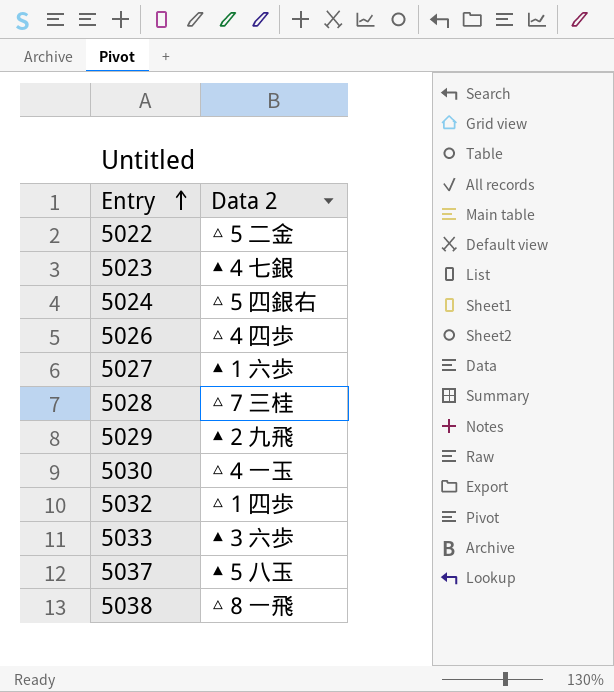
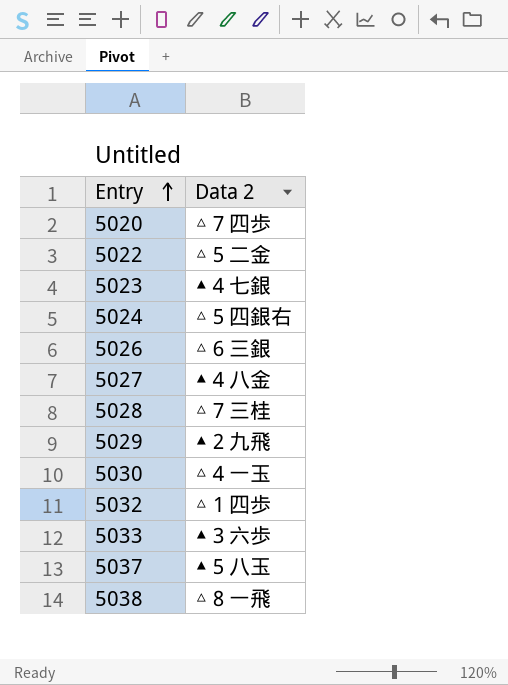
row 5020: none -> △７四歩
5026 | Data 2: △４四歩 -> △６三銀
5027 | Data 2: ▲１六歩 -> ▲４八金

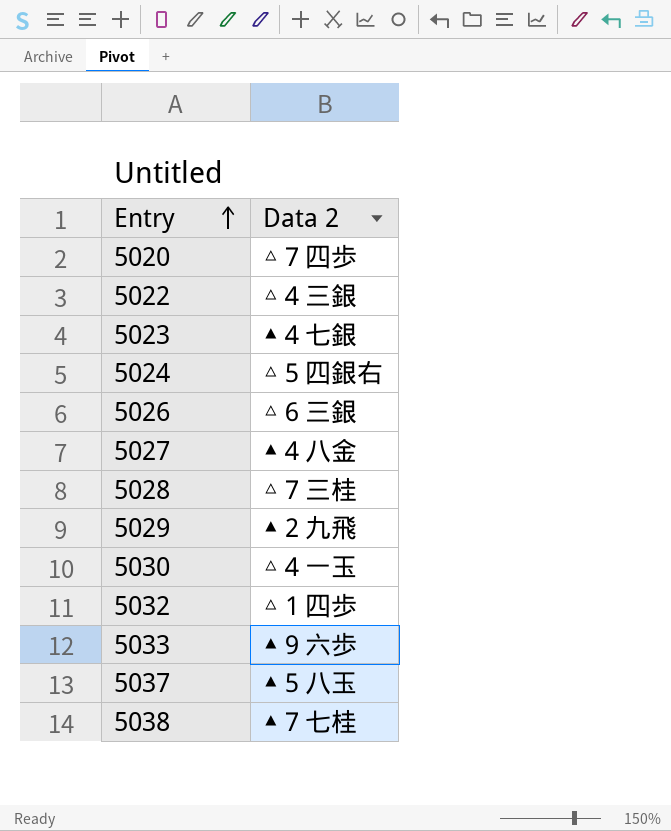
5022 | Data 2: △５二金 -> △４三銀
5033 | Data 2: ▲３六歩 -> ▲９六歩
5038 | Data 2: △８一飛 -> ▲７七桂

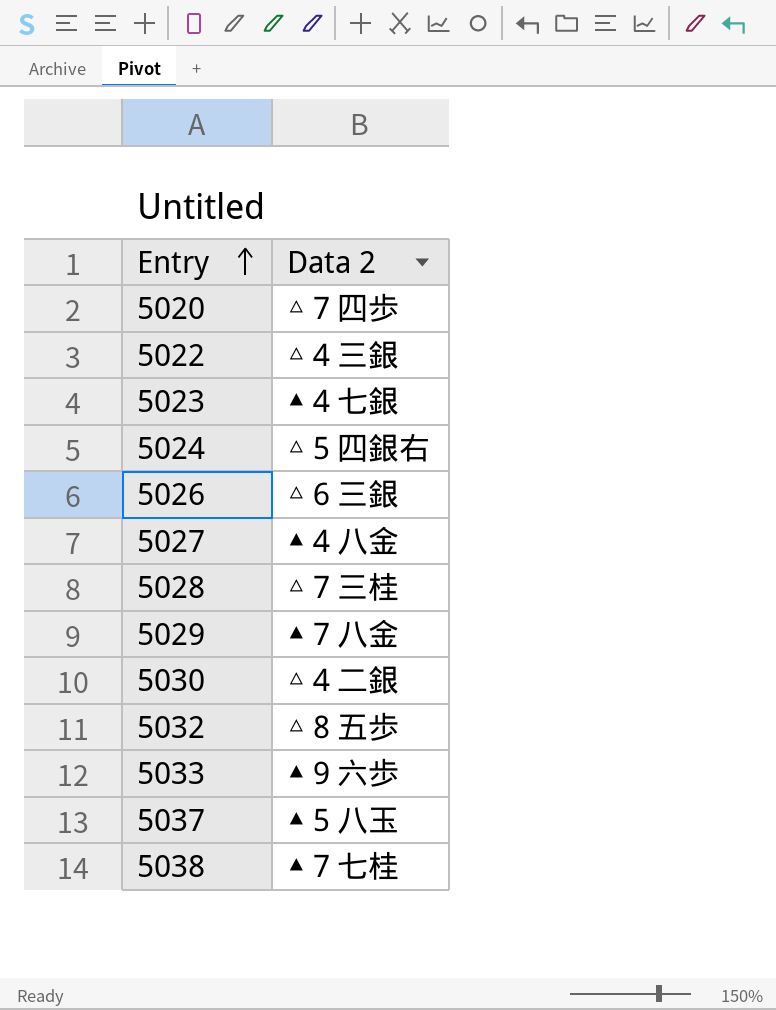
5029 | Data 2: ▲２九飛 -> ▲７八金
5030 | Data 2: △４一玉 -> △４二銀
5032 | Data 2: △１四歩 -> △８五歩

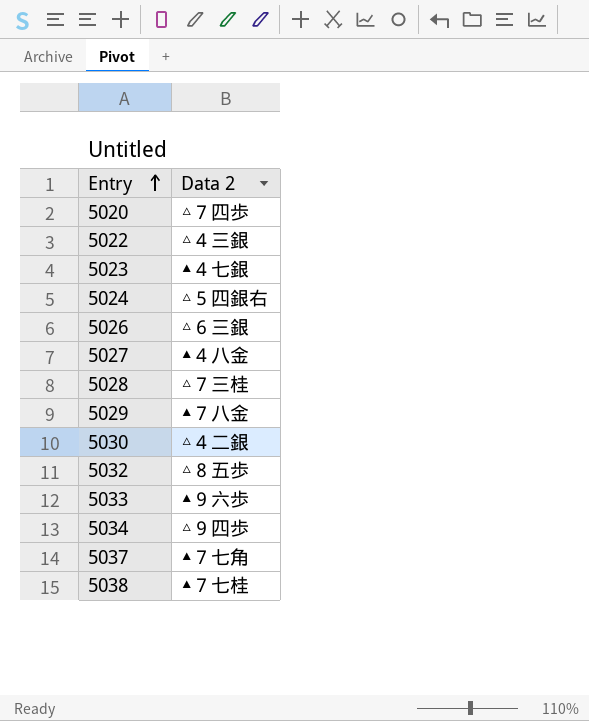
row 5034: none -> △９四歩
5037 | Data 2: ▲５八玉 -> ▲７七角

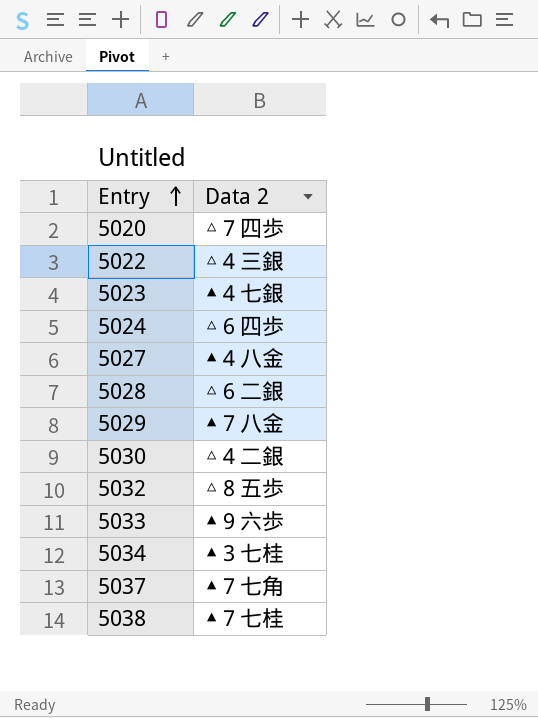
row 5026: △６三銀 -> none
5024 | Data 2: △５四銀右 -> △６四歩
5028 | Data 2: △７三桂 -> △６二銀
5034 | Data 2: △９四歩 -> ▲３七桂

